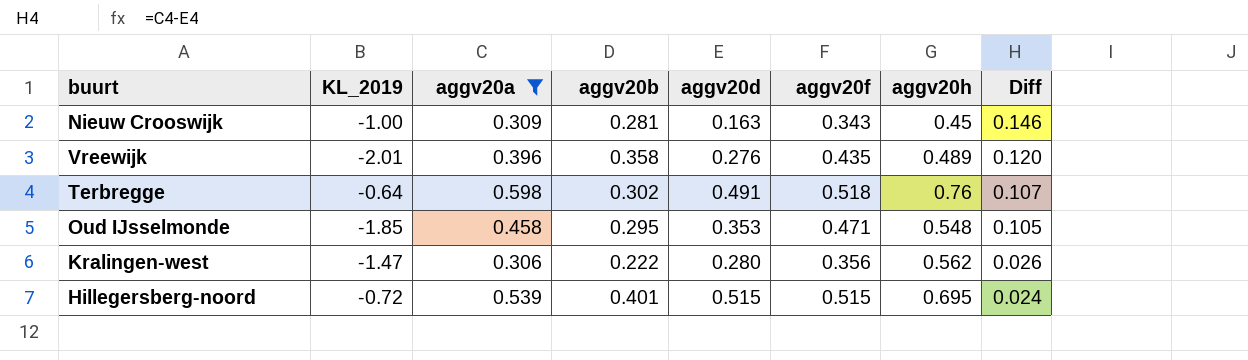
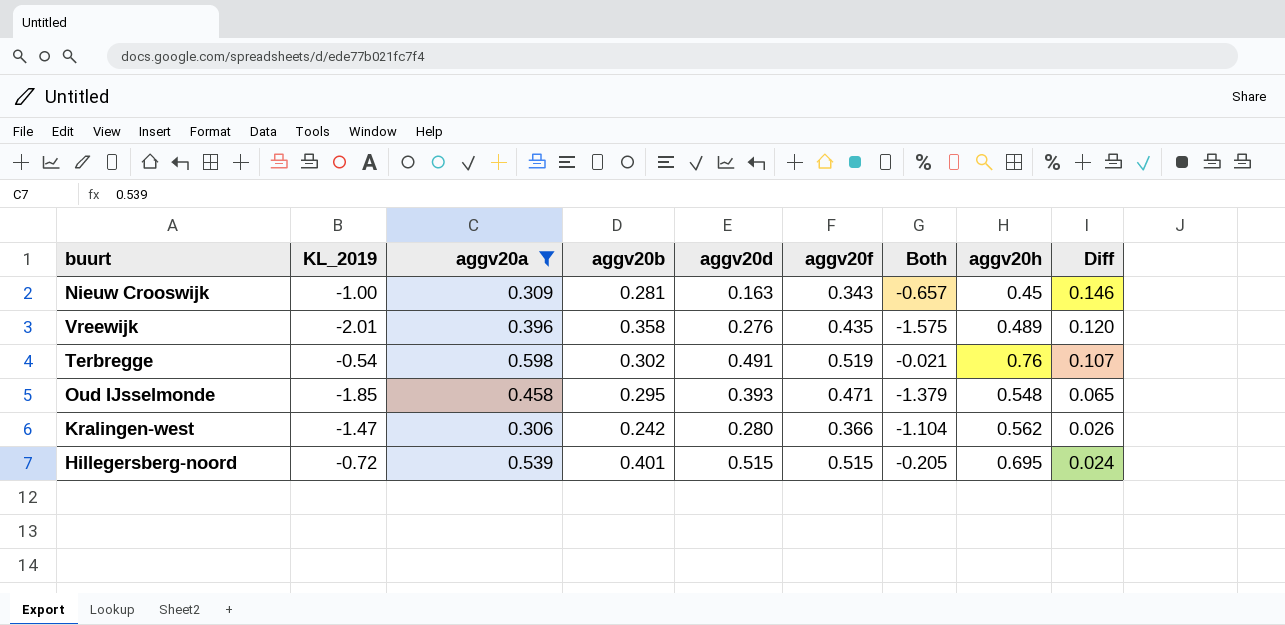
column Both | formula: none -> [KL_2019] + [aggv20f]
Terbregge | KL_2019: -0.64 -> -0.54
Terbregge | aggv20f: 0.518 -> 0.519
Oud IJsselmonde | aggv20d: 0.353 -> 0.393
Oud IJsselmonde | Diff: 0.105 -> 0.065
Kralingen-west | aggv20b: 0.222 -> 0.242
Kralingen-west | aggv20f: 0.356 -> 0.366

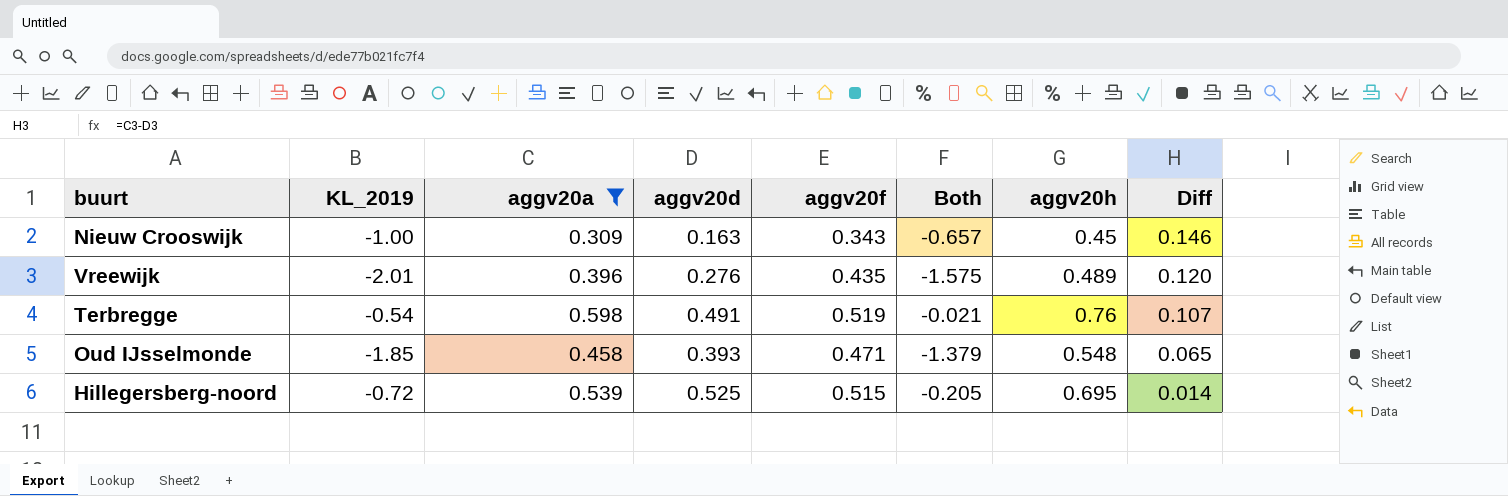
column aggv20b | position: 4 -> none
row Kralingen-west: -1.47 | 0.306 | 0.242 | 0.280 | 0.366 | -1.104 | 0.562 | 0.026 -> none
Hillegersberg-noord | aggv20d: 0.515 -> 0.525
Hillegersberg-noord | Diff: 0.024 -> 0.014

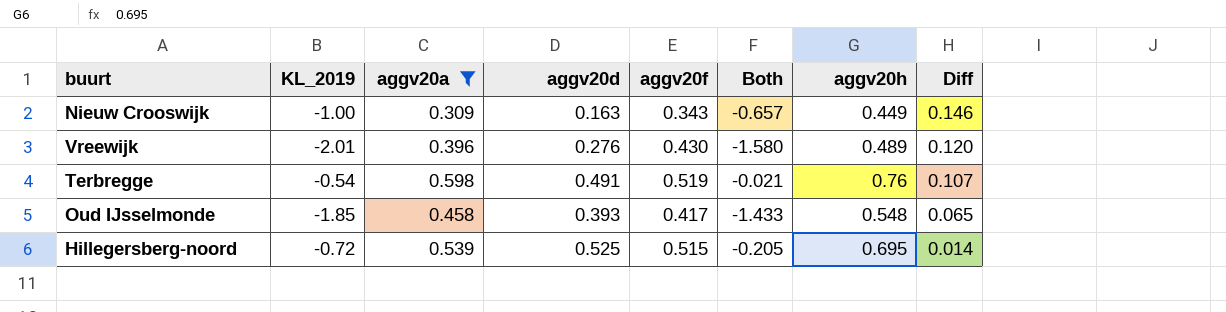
Nieuw Crooswijk | aggv20h: 0.45 -> 0.449
Vreewijk | aggv20f: 0.435 -> 0.430
Vreewijk | Both: -1.575 -> -1.580
Oud IJsselmonde | aggv20f: 0.471 -> 0.417
Oud IJsselmonde | Both: -1.379 -> -1.433

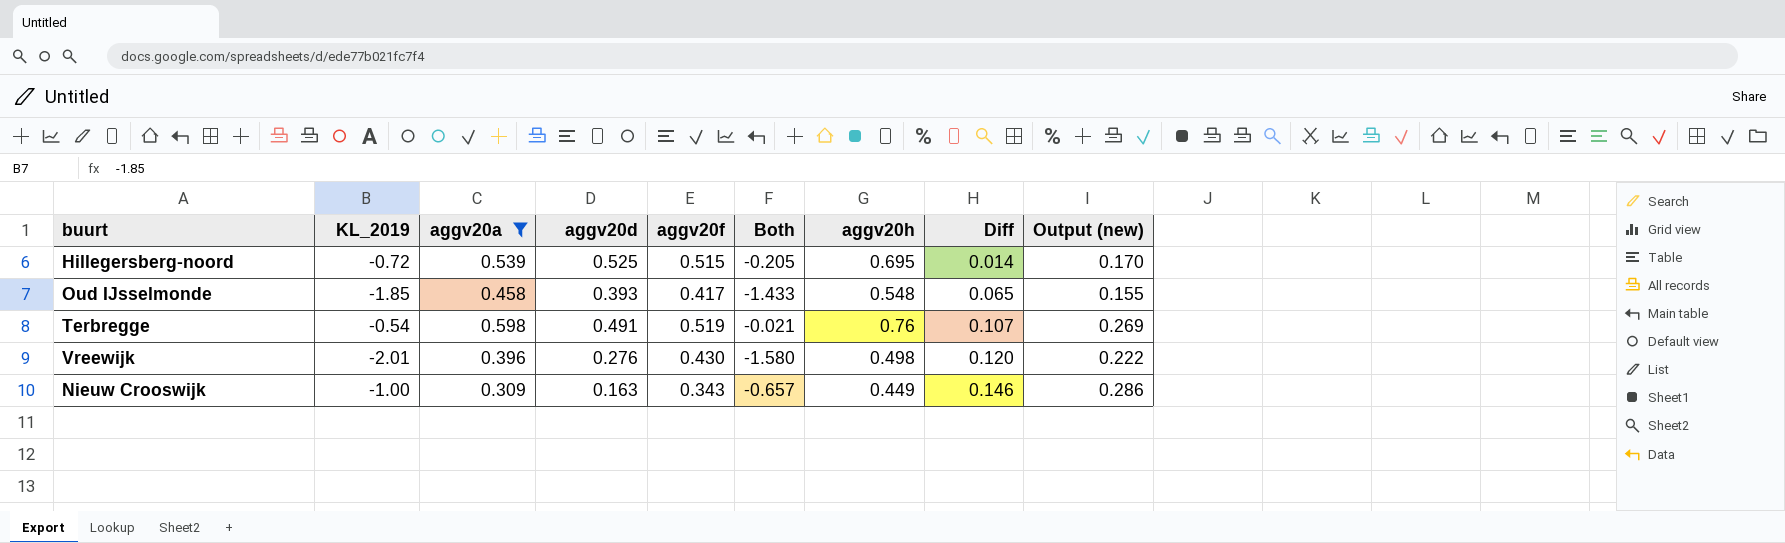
row order: Diff descending -> Diff ascending
column Output (new) | formula: none -> [aggv20h] - [aggv20d]
Vreewijk | aggv20h: 0.489 -> 0.498

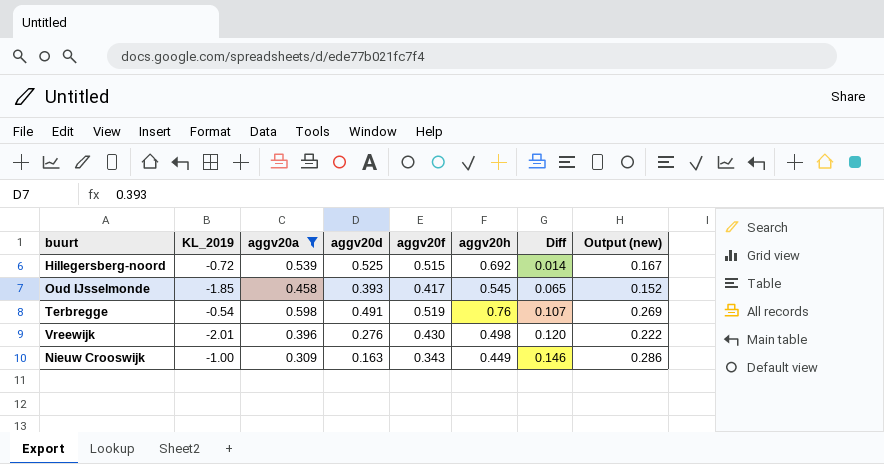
column Both | formula: [KL_2019] + [aggv20f] -> none
Hillegersberg-noord | aggv20h: 0.695 -> 0.692
Hillegersberg-noord | Output (new): 0.170 -> 0.167
Oud IJsselmonde | aggv20h: 0.548 -> 0.545
Oud IJsselmonde | Output (new): 0.155 -> 0.152

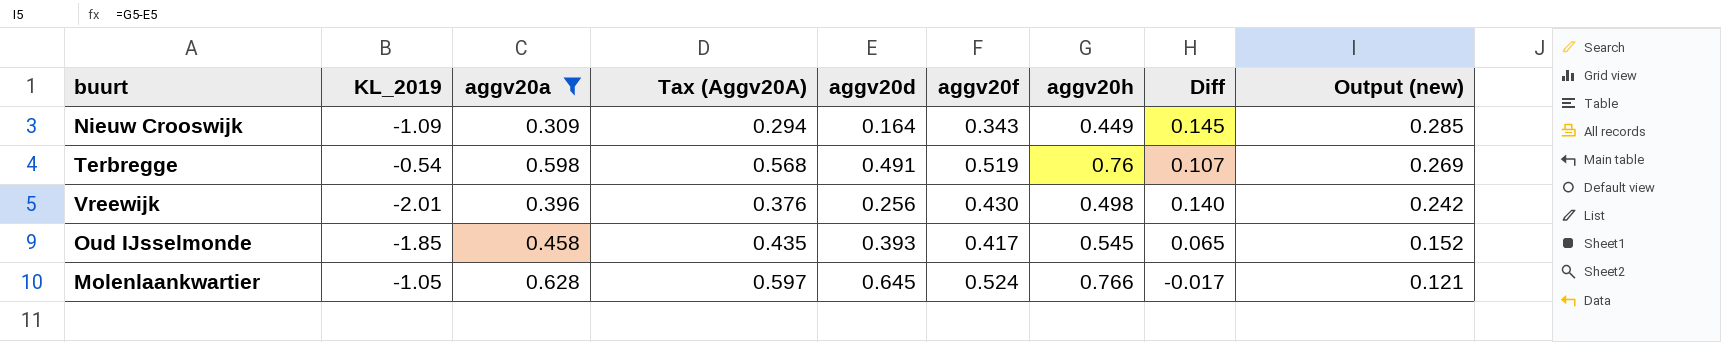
row order: Diff ascending -> Output (new) descending
column Tax (Aggv20A) | formula: none -> [aggv20a] * 0.95
row Hillegersberg-noord: -0.72 | 0.539 | 0.525 | 0.515 | 0.692 | 0.014 | 0.167 -> none
Nieuw Crooswijk | KL_2019: -1.00 -> -1.09
Nieuw Crooswijk | aggv20d: 0.163 -> 0.164
Nieuw Crooswijk | Diff: 0.146 -> 0.145
Nieuw Crooswijk | Output (new): 0.286 -> 0.285
Vreewijk | aggv20d: 0.276 -> 0.256
Vreewijk | Diff: 0.120 -> 0.140
Vreewijk | Output (new): 0.222 -> 0.242
row Molenlaankwartier: none -> -1.05 | 0.628 | 0.597 | 0.645 | 0.524 | 0.766 | -0.017 | 0.121

